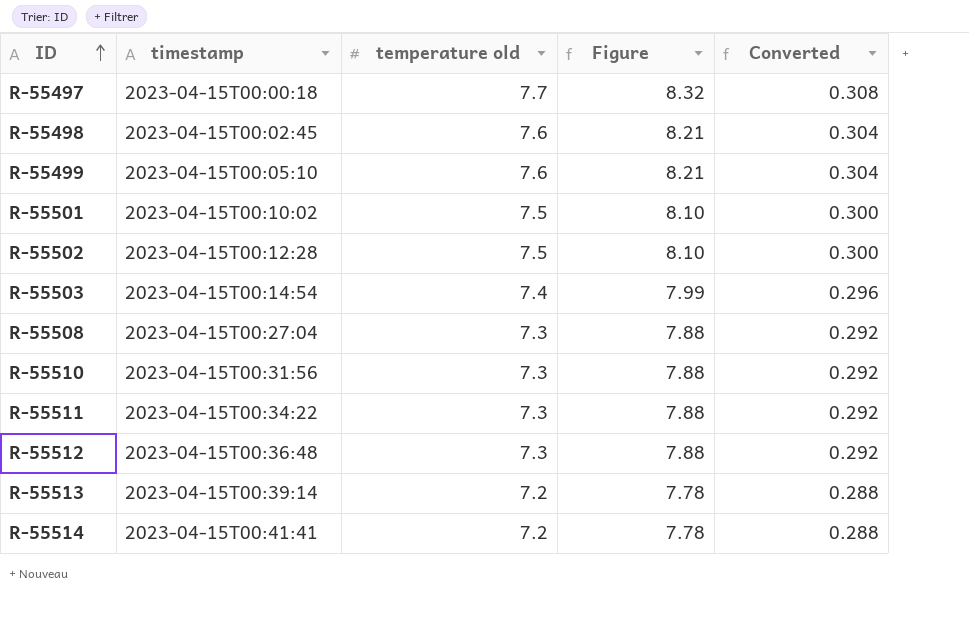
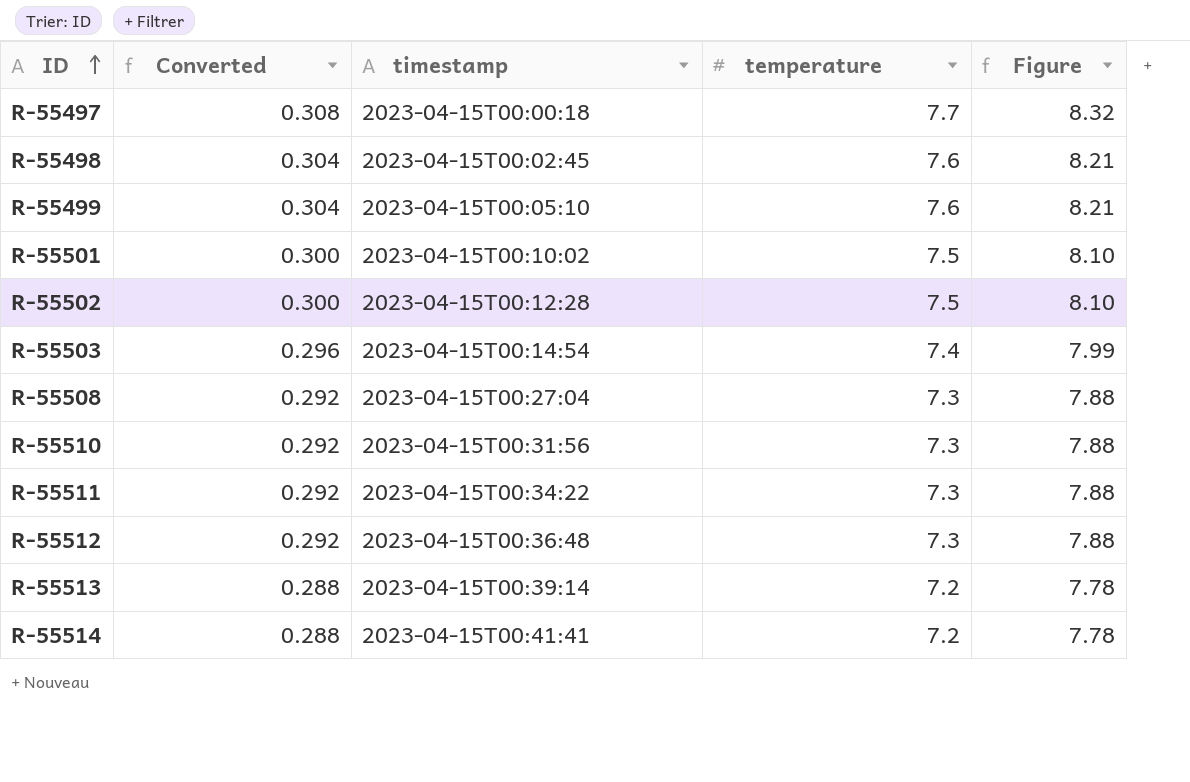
column Converted | position: 5 -> 2
column name: temperature old -> temperature

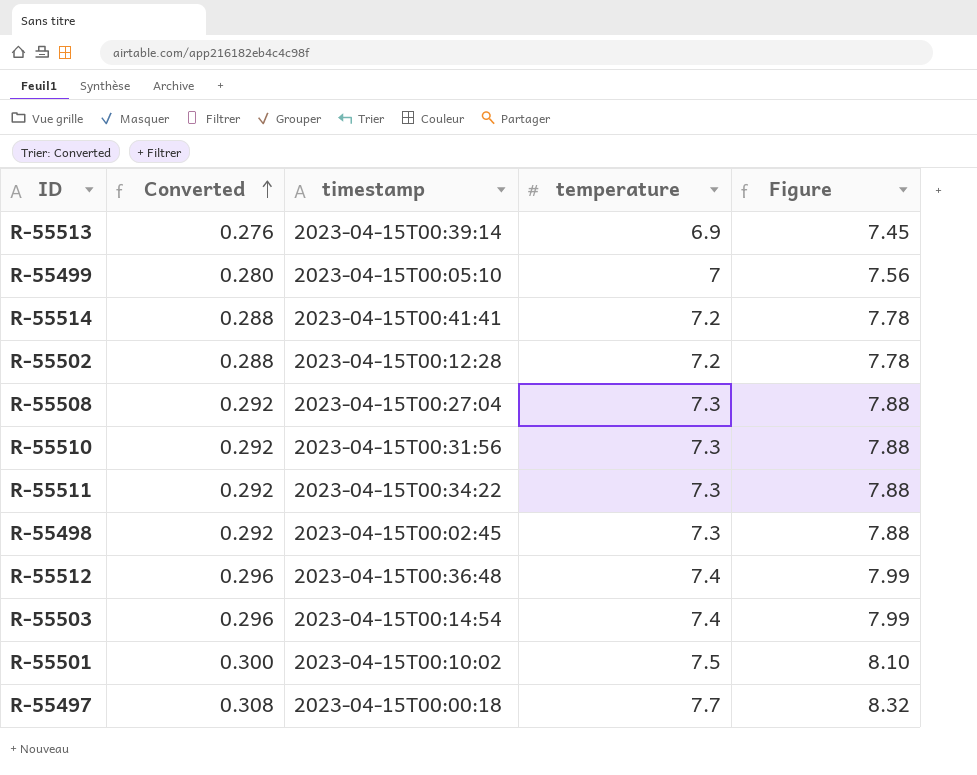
row order: ID ascending -> Converted ascending
R-55513 | Converted: 0.288 -> 0.276
R-55513 | temperature: 7.2 -> 6.9
R-55513 | Figure: 7.78 -> 7.45
R-55499 | Converted: 0.304 -> 0.280
R-55499 | temperature: 7.6 -> 7
R-55499 | Figure: 8.21 -> 7.56
R-55502 | Converted: 0.300 -> 0.288
R-55502 | temperature: 7.5 -> 7.2
R-55502 | Figure: 8.10 -> 7.78
R-55498 | Converted: 0.304 -> 0.292
R-55498 | temperature: 7.6 -> 7.3
R-55498 | Figure: 8.21 -> 7.88
R-55512 | Converted: 0.292 -> 0.296
R-55512 | temperature: 7.3 -> 7.4
R-55512 | Figure: 7.88 -> 7.99

